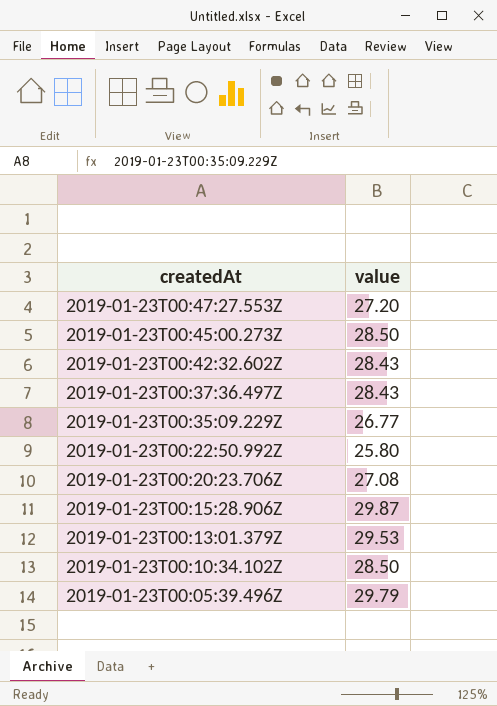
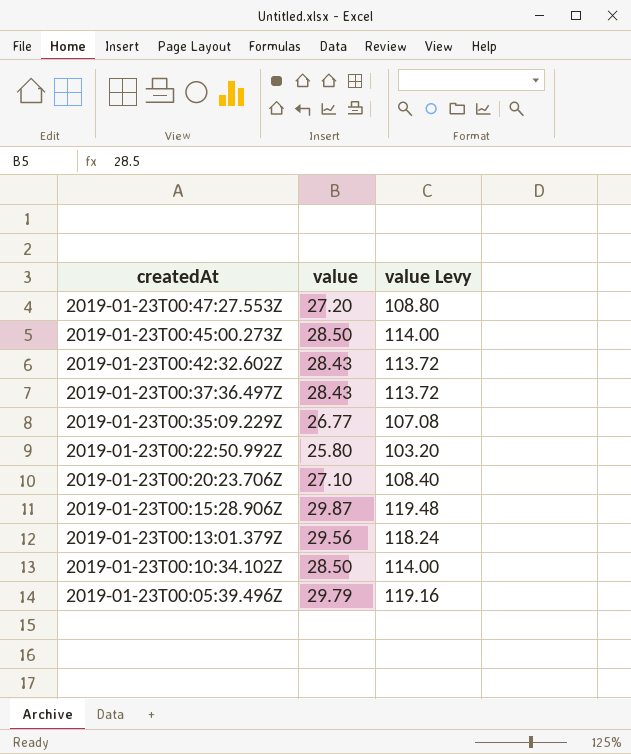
column value Levy | formula: none -> [value] * 4
2019-01-23T00:20:23.706Z | value: 27.08 -> 27.10
2019-01-23T00:13:01.379Z | value: 29.53 -> 29.56

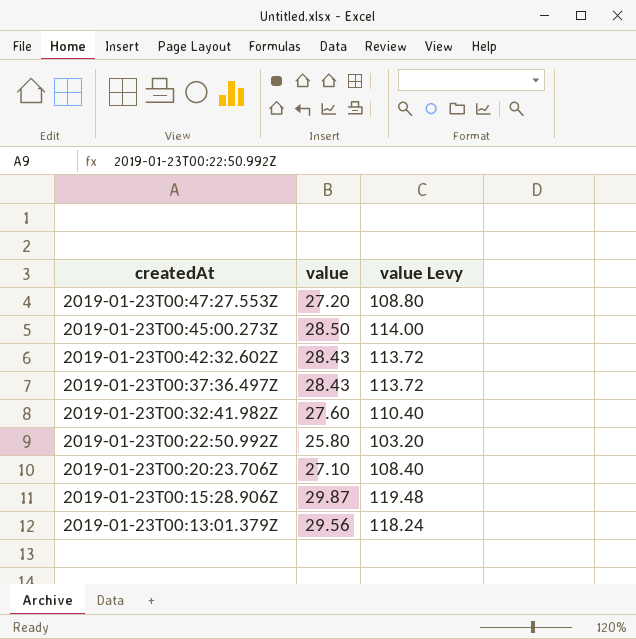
row 2019-01-23T00:35:09.229Z: 26.77 | 107.08 -> none
row 2019-01-23T00:10:34.102Z: 28.50 | 114.00 -> none
row 2019-01-23T00:05:39.496Z: 29.79 | 119.16 -> none
row 2019-01-23T00:32:41.982Z: none -> 27.60 | 110.40

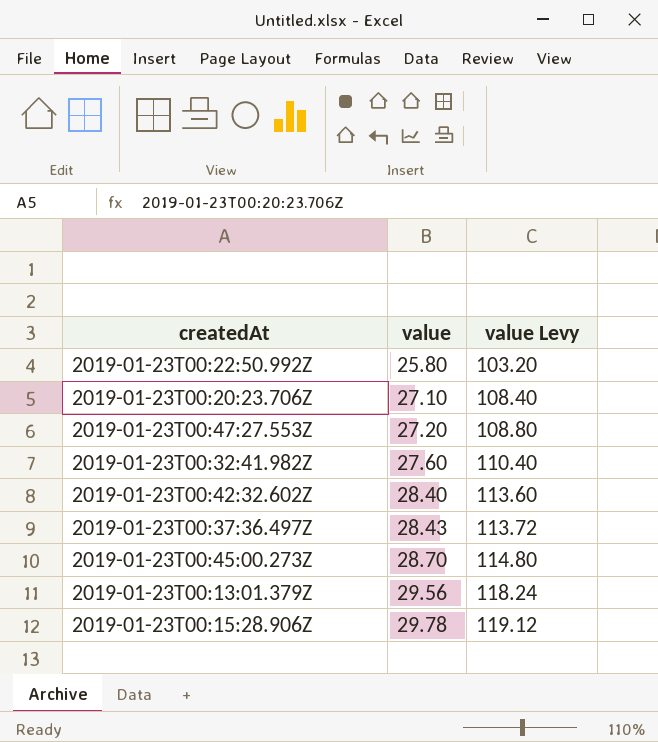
row order: createdAt descending -> value ascending
2019-01-23T00:42:32.602Z | value: 28.43 -> 28.40
2019-01-23T00:42:32.602Z | value Levy: 113.72 -> 113.60
2019-01-23T00:45:00.273Z | value: 28.50 -> 28.70
2019-01-23T00:45:00.273Z | value Levy: 114.00 -> 114.80
2019-01-23T00:15:28.906Z | value: 29.87 -> 29.78
2019-01-23T00:15:28.906Z | value Levy: 119.48 -> 119.12

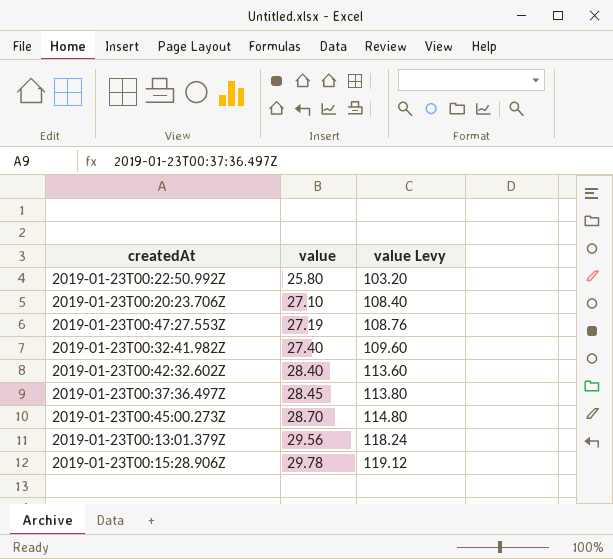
2019-01-23T00:47:27.553Z | value: 27.20 -> 27.19
2019-01-23T00:47:27.553Z | value Levy: 108.80 -> 108.76
2019-01-23T00:32:41.982Z | value: 27.60 -> 27.40
2019-01-23T00:32:41.982Z | value Levy: 110.40 -> 109.60
2019-01-23T00:37:36.497Z | value: 28.43 -> 28.45
2019-01-23T00:37:36.497Z | value Levy: 113.72 -> 113.80

